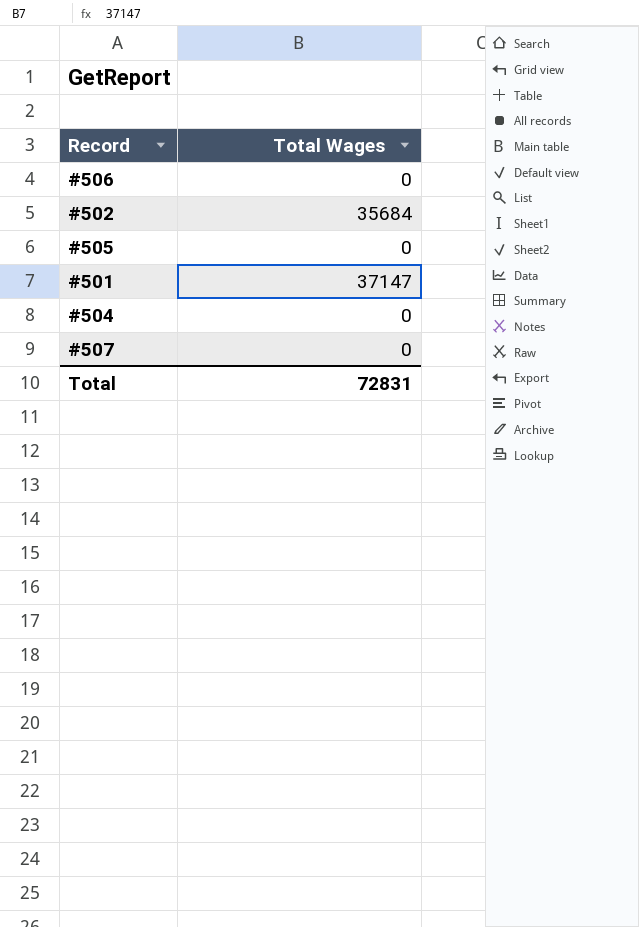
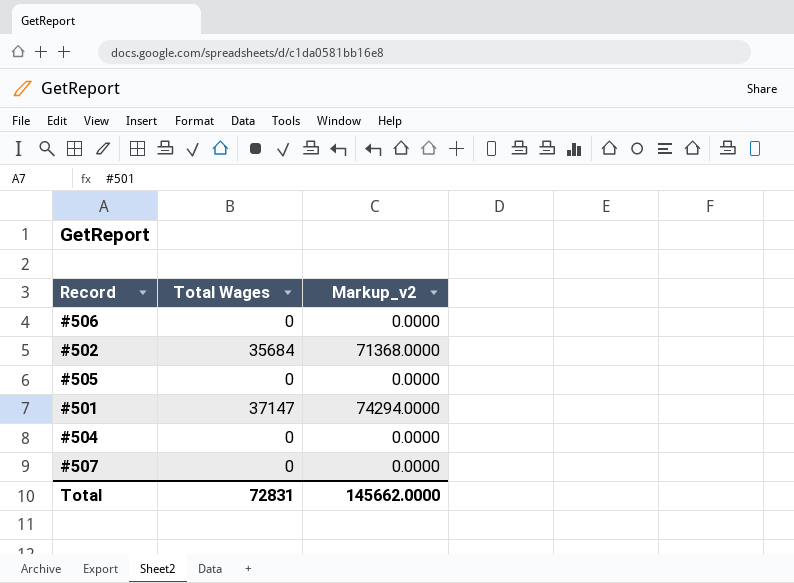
column Markup_v2 | formula: none -> [Total Wages] * 2

